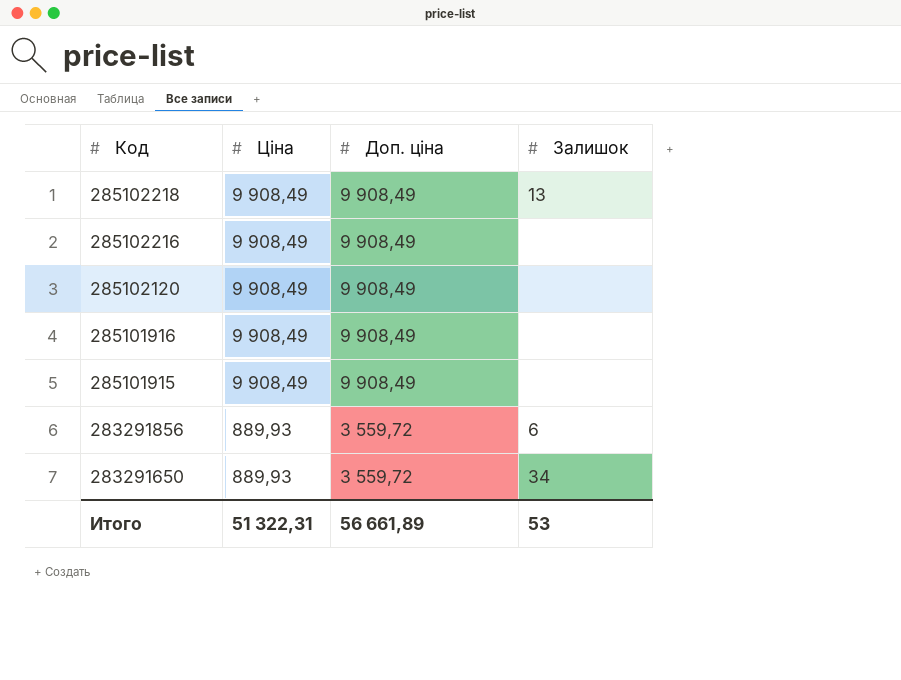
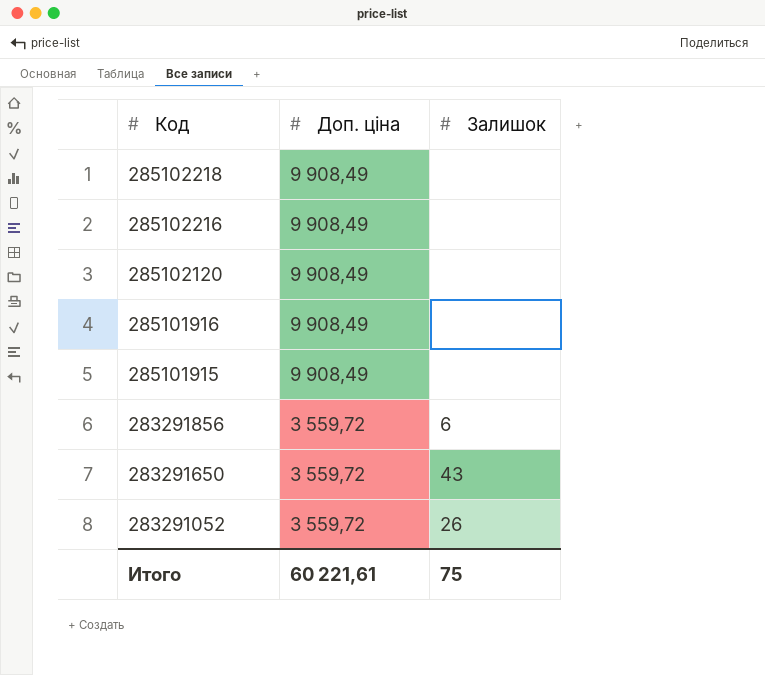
column Ціна | position: 2 -> none
285102218 | Залишок: 13 -> none
283291650 | Залишок: 34 -> 43
row 283291052: none -> 3 559,72 | 26
Итого | Доп. ціна: 56 661,89 -> 60 221,61
Итого | Залишок: 53 -> 75

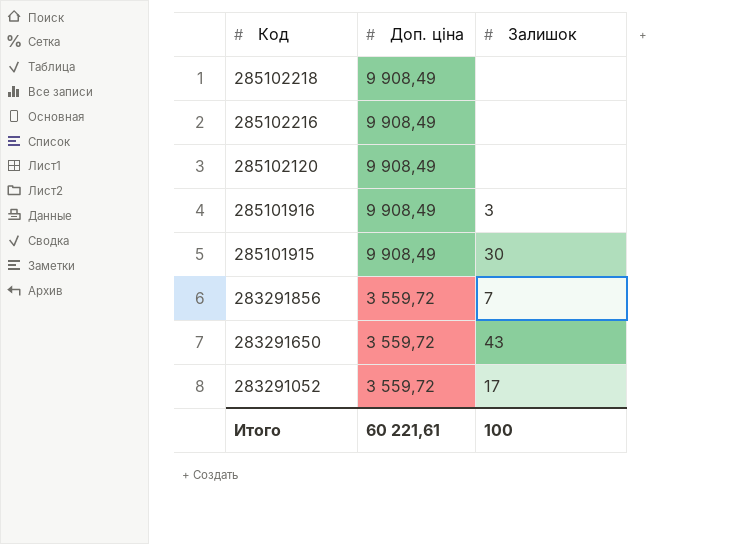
285101916 | Залишок: none -> 3
285101915 | Залишок: none -> 30
283291856 | Залишок: 6 -> 7
283291052 | Залишок: 26 -> 17
Итого | Залишок: 75 -> 100

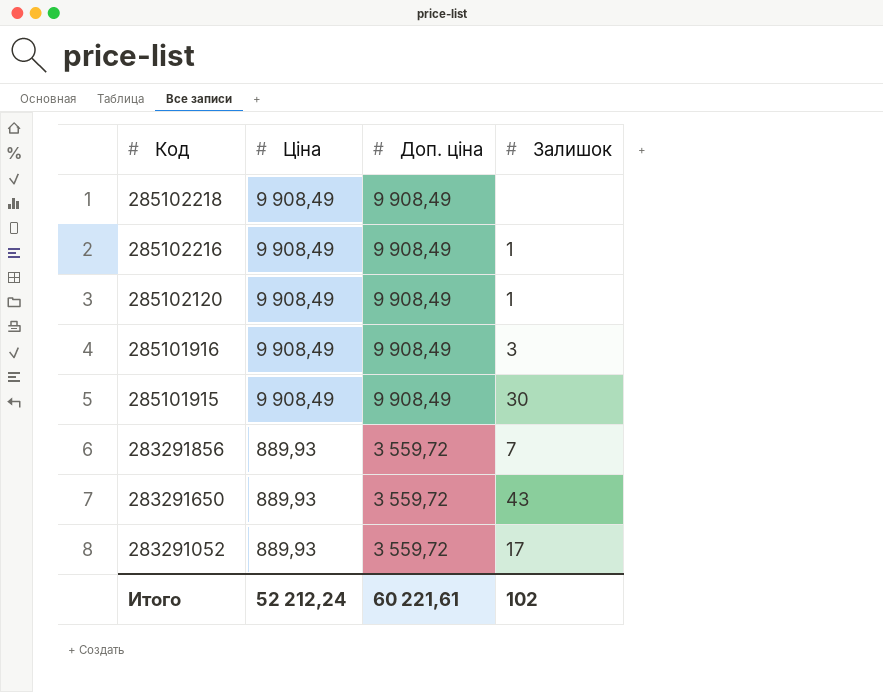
column Ціна | position: none -> 2
285102216 | Залишок: none -> 1
285102120 | Залишок: none -> 1
Итого | Залишок: 100 -> 102

